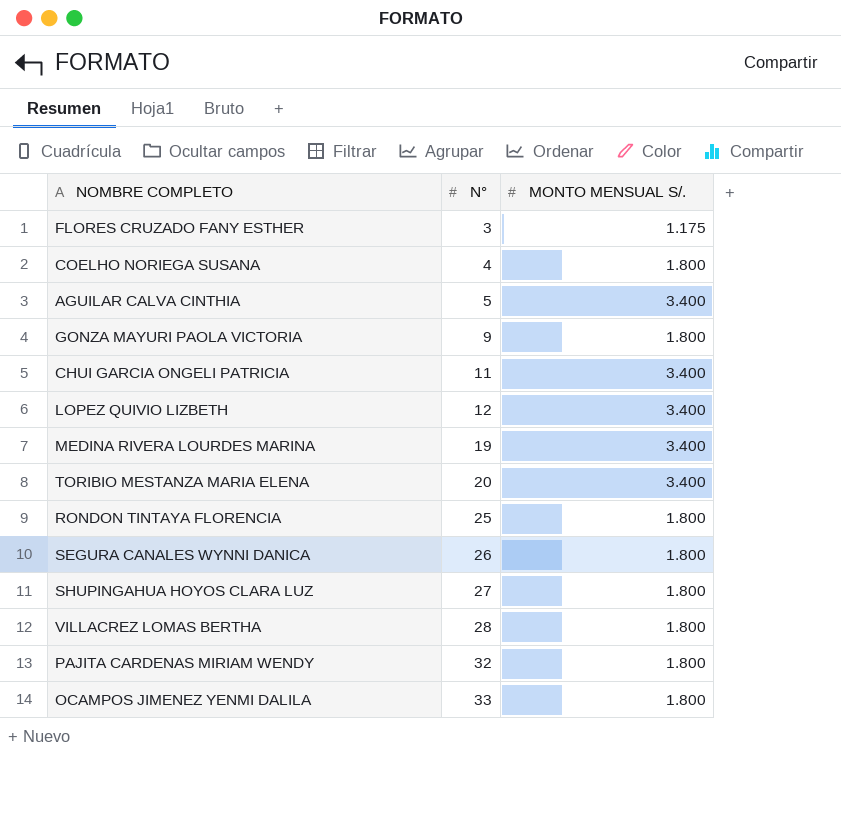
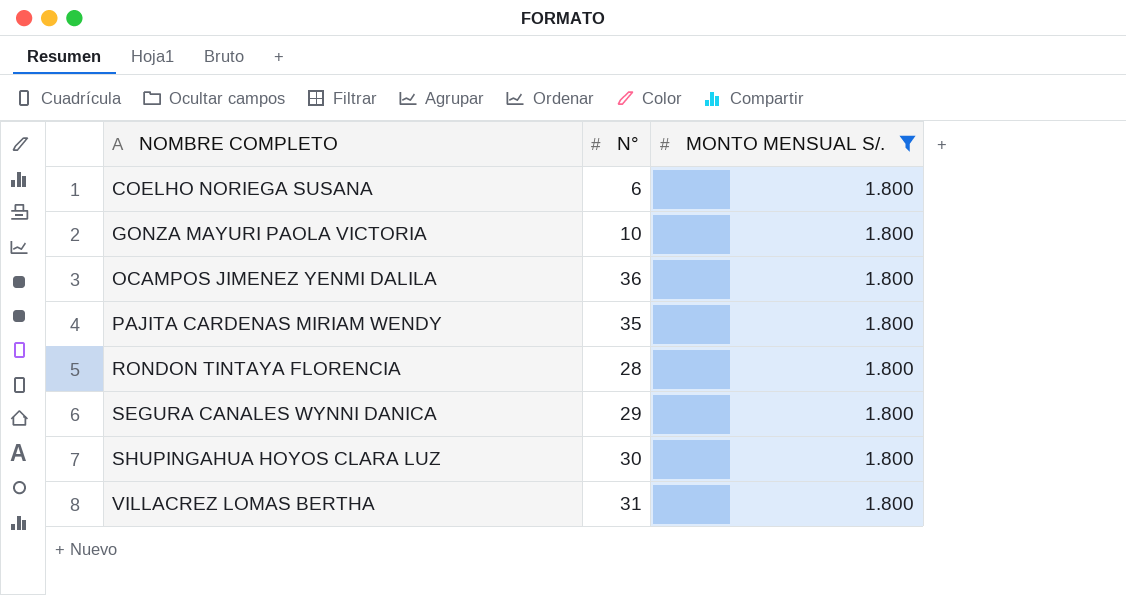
filter: none -> MONTO MENSUAL S/. = 1.800
row order: N° ascending -> NOMBRE COMPLETO ascending
COELHO NORIEGA SUSANA | N°: 4 -> 6
GONZA MAYURI PAOLA VICTORIA | N°: 9 -> 10
OCAMPOS JIMENEZ YENMI DALILA | N°: 33 -> 36
PAJITA CARDENAS MIRIAM WENDY | N°: 32 -> 35
RONDON TINTAYA FLORENCIA | N°: 25 -> 28
SEGURA CANALES WYNNI DANICA | N°: 26 -> 29
SHUPINGAHUA HOYOS CLARA LUZ | N°: 27 -> 30
VILLACREZ LOMAS BERTHA | N°: 28 -> 31

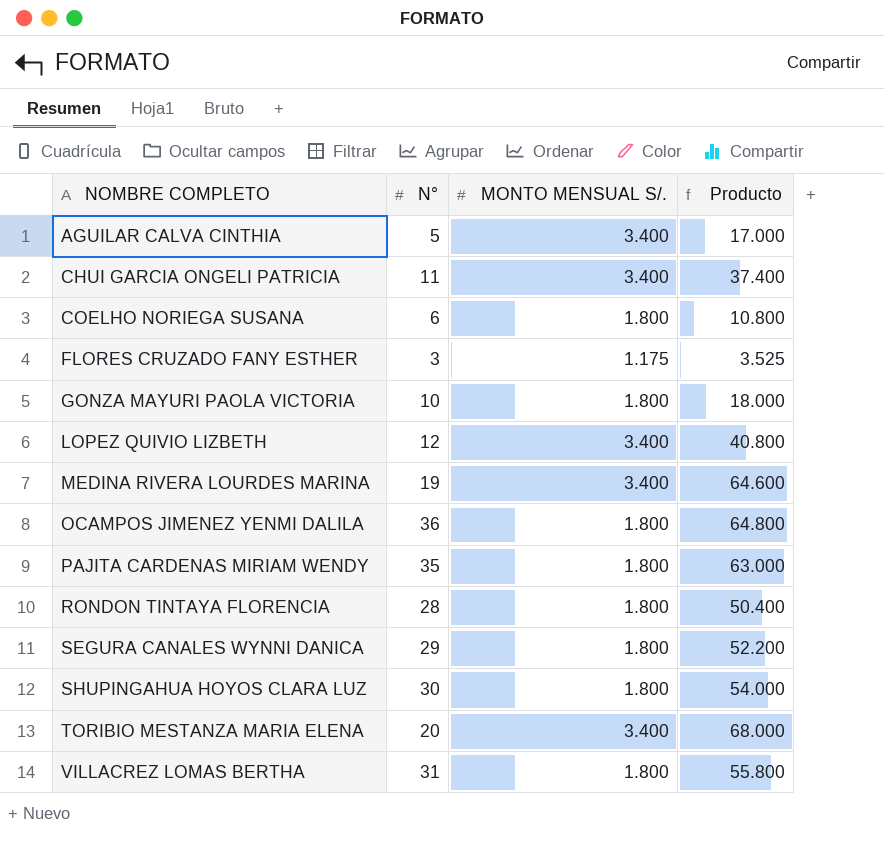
filter: MONTO MENSUAL S/. = 1.800 -> none
column Producto | formula: none -> [N°] * [MONTO MENSUAL S/.]

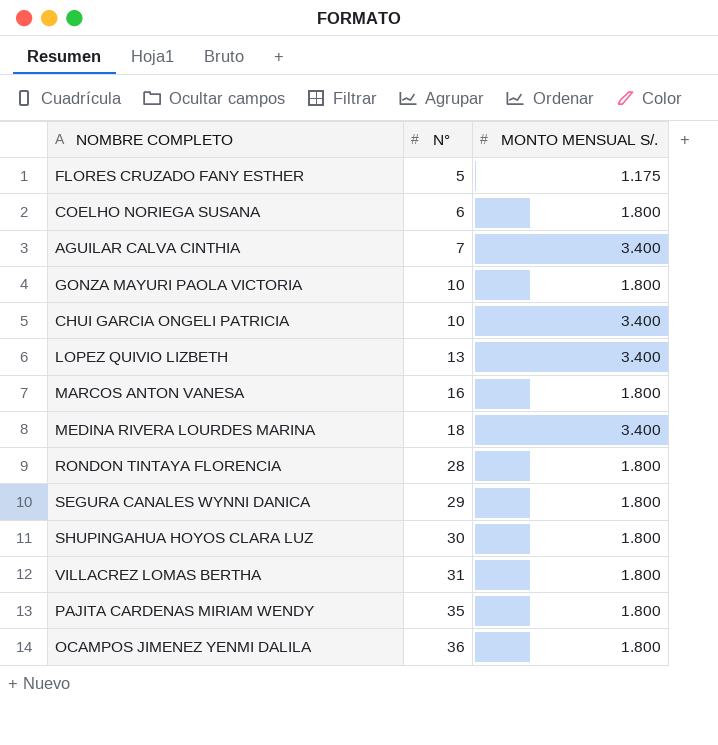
row order: NOMBRE COMPLETO ascending -> N° ascending
column Producto | formula: [N°] * [MONTO MENSUAL S/.] -> none
row TORIBIO MESTANZA MARIA ELENA: 20 | 3.400 | 68.000 -> none
FLORES CRUZADO FANY ESTHER | N°: 3 -> 5
AGUILAR CALVA CINTHIA | N°: 5 -> 7
CHUI GARCIA ONGELI PATRICIA | N°: 11 -> 10
LOPEZ QUIVIO LIZBETH | N°: 12 -> 13
row MARCOS ANTON VANESA: none -> 16 | 1.800
MEDINA RIVERA LOURDES MARINA | N°: 19 -> 18

